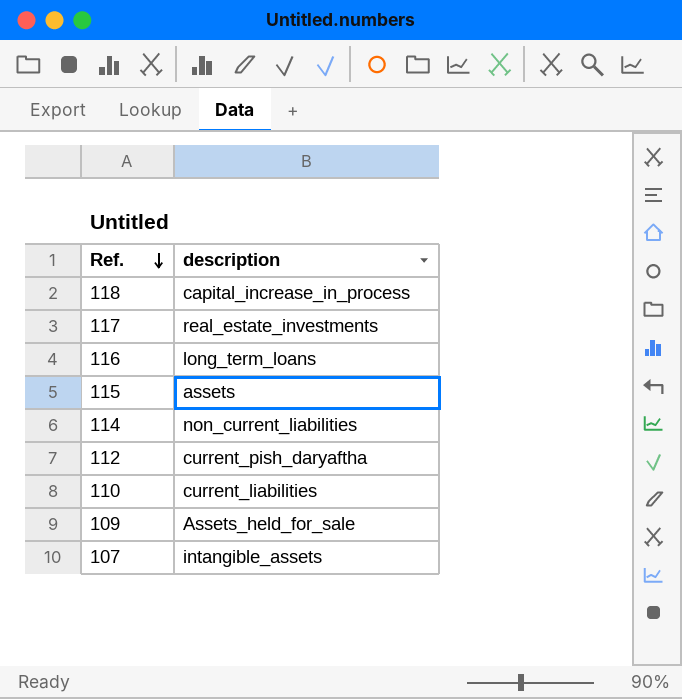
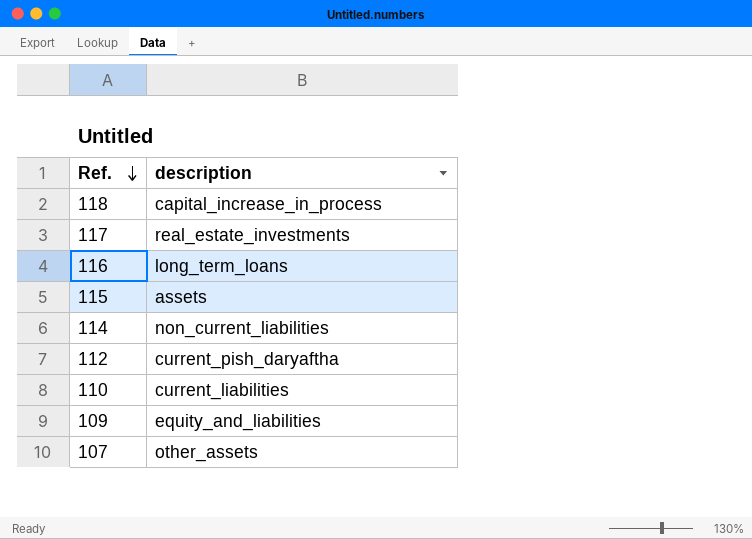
109 | description: Assets_held_for_sale -> equity_and_liabilities
107 | description: intangible_assets -> other_assets

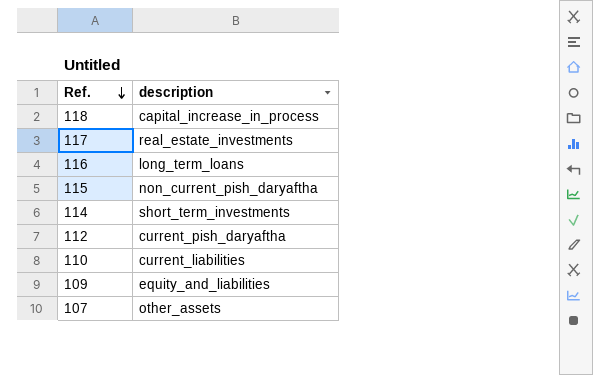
115 | description: assets -> non_current_pish_daryaftha
114 | description: non_current_liabilities -> short_term_investments

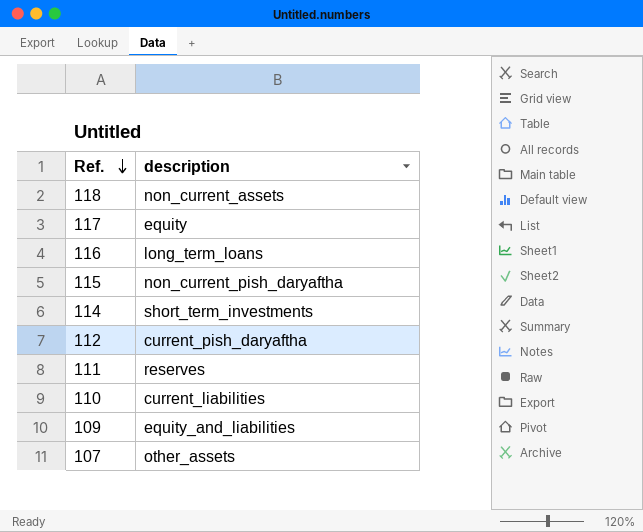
118 | description: capital_increase_in_process -> non_current_assets
117 | description: real_estate_investments -> equity
row 111: none -> reserves

